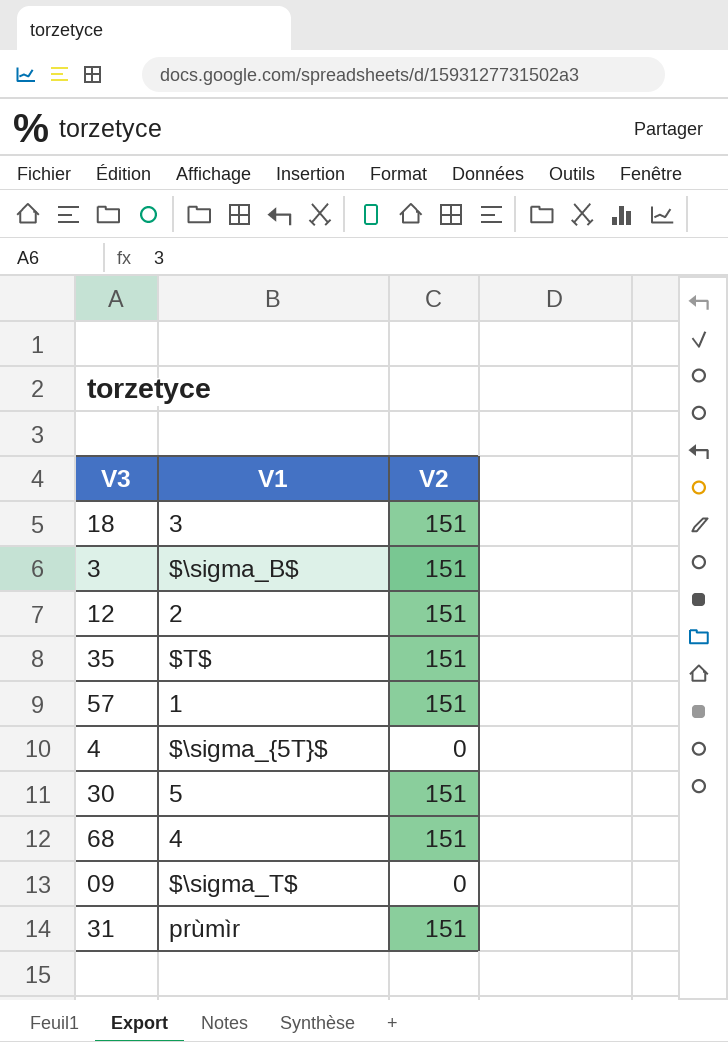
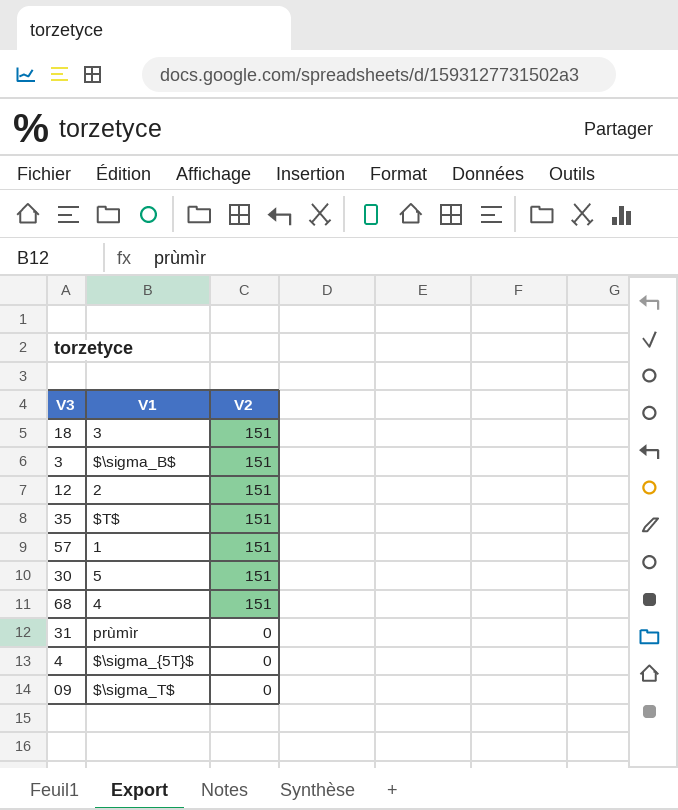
row order: none -> V2 descending
31 | V2: 151 -> 0

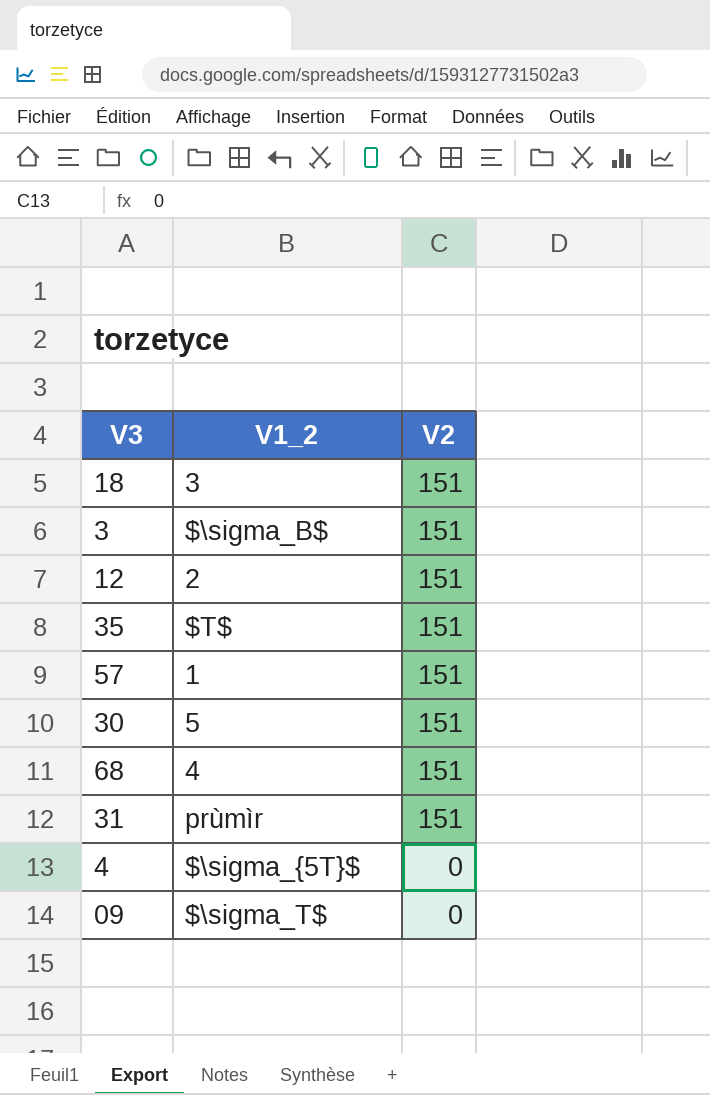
column name: V1 -> V1_2
31 | V2: 0 -> 151

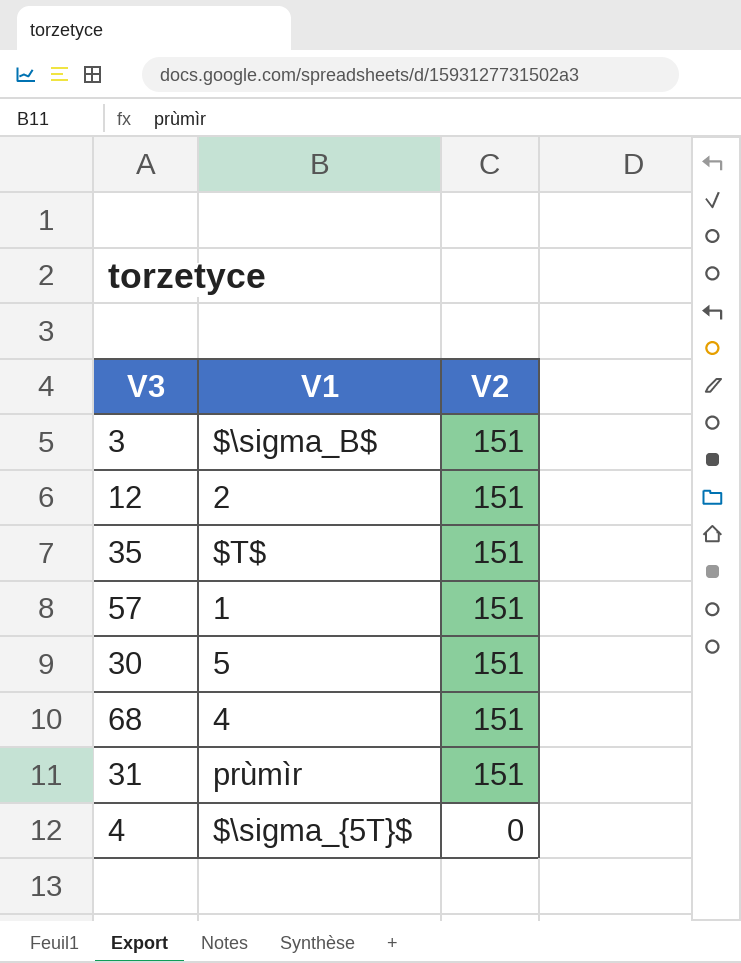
column name: V1_2 -> V1
row 18: 3 | 151 -> none
row 09: $\sigma_T$ | 0 -> none

